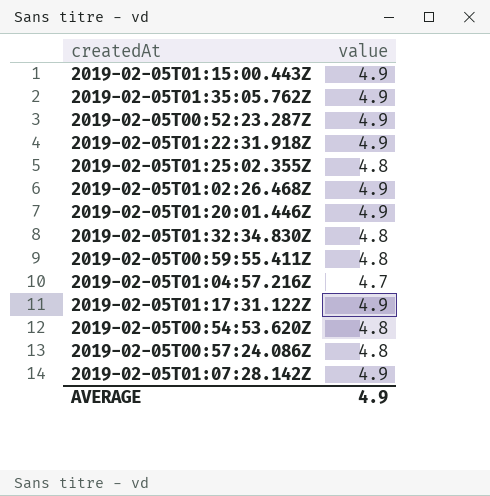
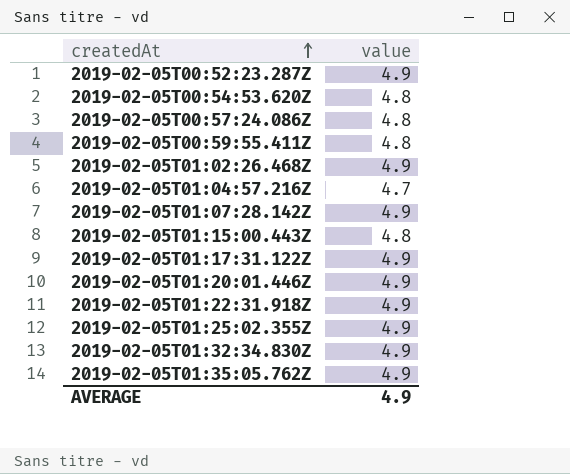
row order: none -> createdAt ascending
2019-02-05T01:15:00.443Z | value: 4.9 -> 4.8
2019-02-05T01:25:02.355Z | value: 4.8 -> 4.9
2019-02-05T01:32:34.830Z | value: 4.8 -> 4.9

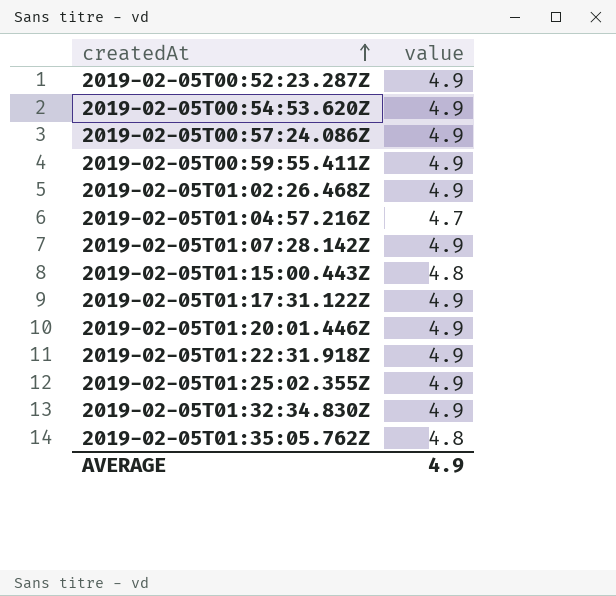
2019-02-05T00:54:53.620Z | value: 4.8 -> 4.9
2019-02-05T00:57:24.086Z | value: 4.8 -> 4.9
2019-02-05T00:59:55.411Z | value: 4.8 -> 4.9
2019-02-05T01:35:05.762Z | value: 4.9 -> 4.8

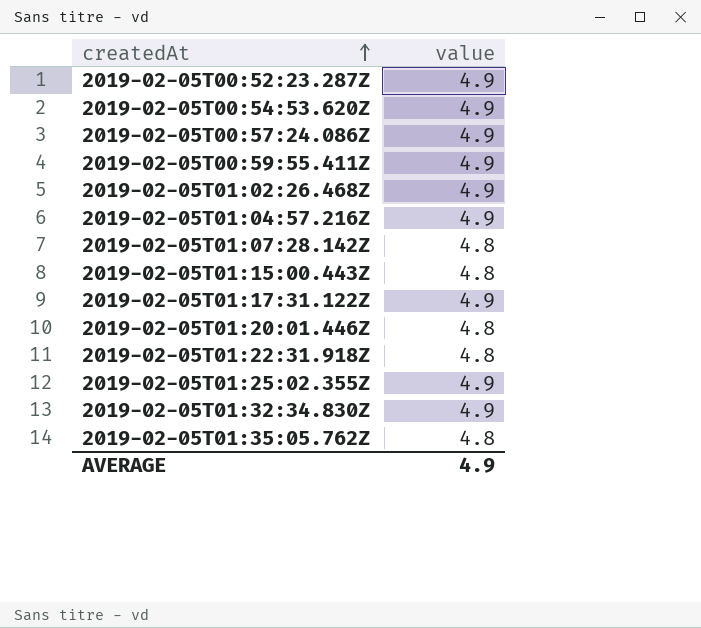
2019-02-05T01:04:57.216Z | value: 4.7 -> 4.9
2019-02-05T01:07:28.142Z | value: 4.9 -> 4.8
2019-02-05T01:20:01.446Z | value: 4.9 -> 4.8
2019-02-05T01:22:31.918Z | value: 4.9 -> 4.8

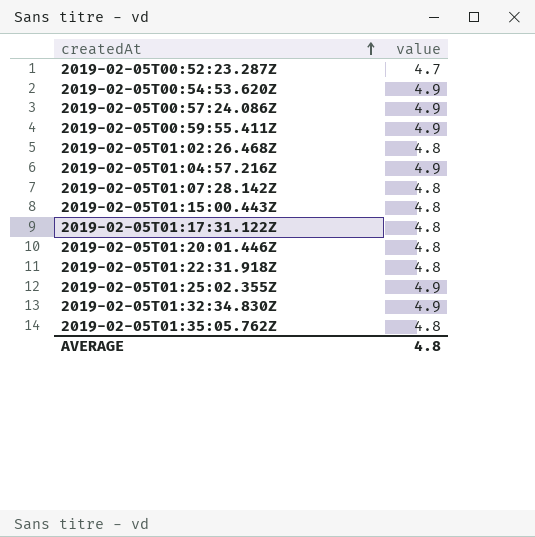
2019-02-05T00:52:23.287Z | value: 4.9 -> 4.7
2019-02-05T01:02:26.468Z | value: 4.9 -> 4.8
2019-02-05T01:17:31.122Z | value: 4.9 -> 4.8
AVERAGE | value: 4.9 -> 4.8

